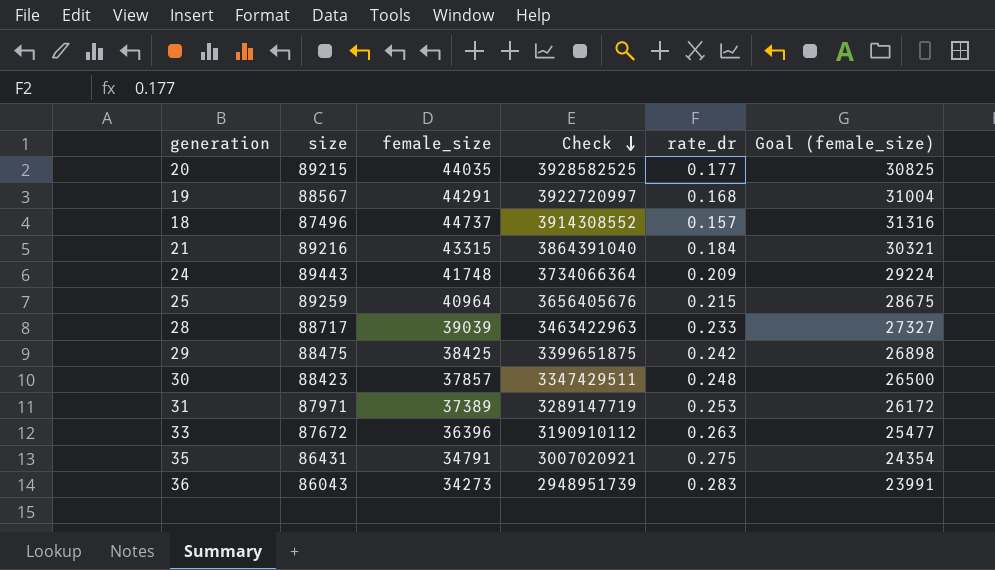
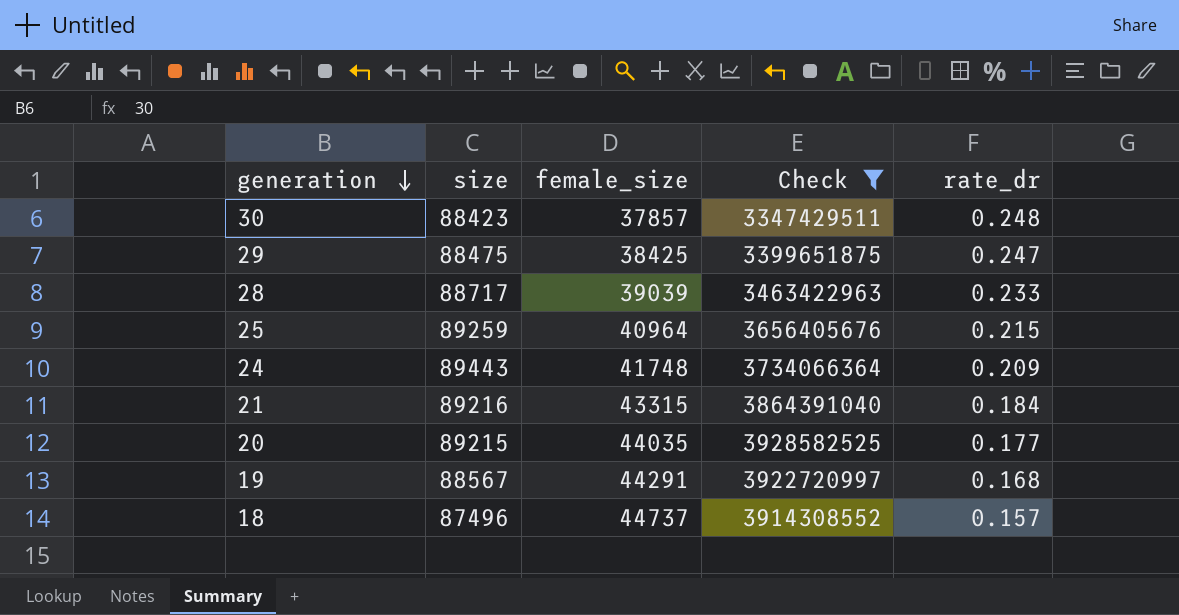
filter: none -> Check >= 3347429511
row order: Check descending -> generation descending
column Goal (female_size) | formula: [female_size] * 0.7 -> none
29 | rate_dr: 0.242 -> 0.247

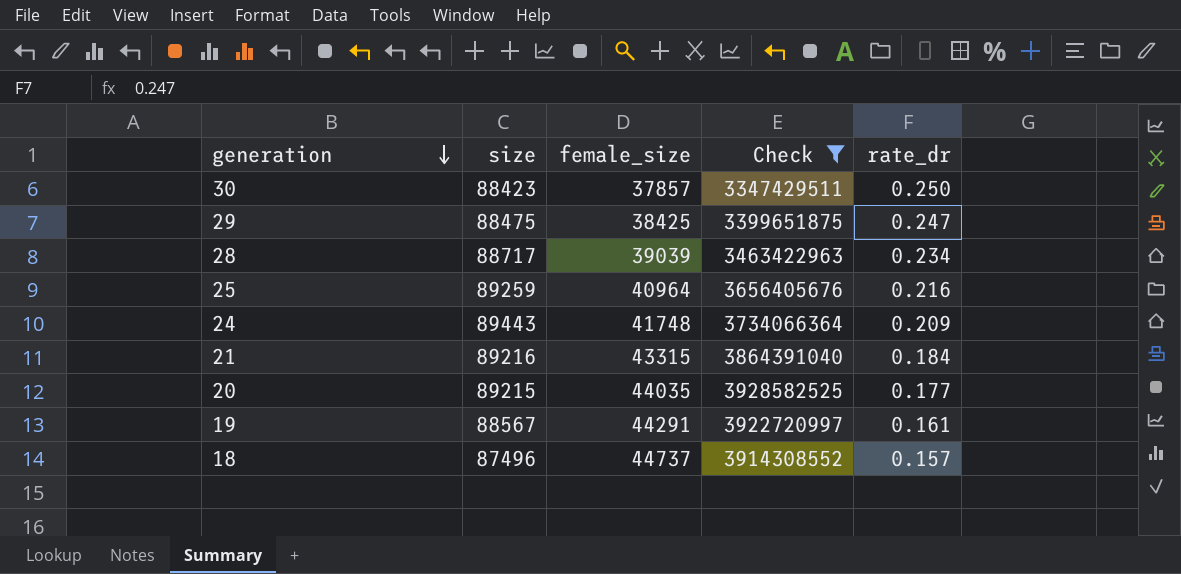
30 | rate_dr: 0.248 -> 0.250
28 | rate_dr: 0.233 -> 0.234
25 | rate_dr: 0.215 -> 0.216
19 | rate_dr: 0.168 -> 0.161

